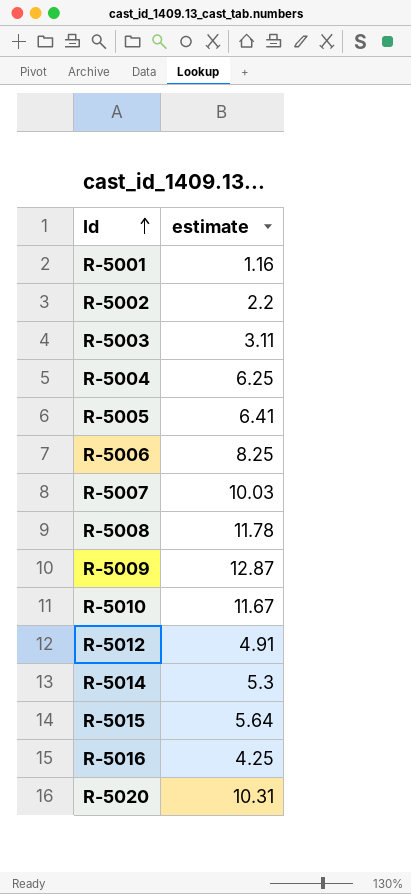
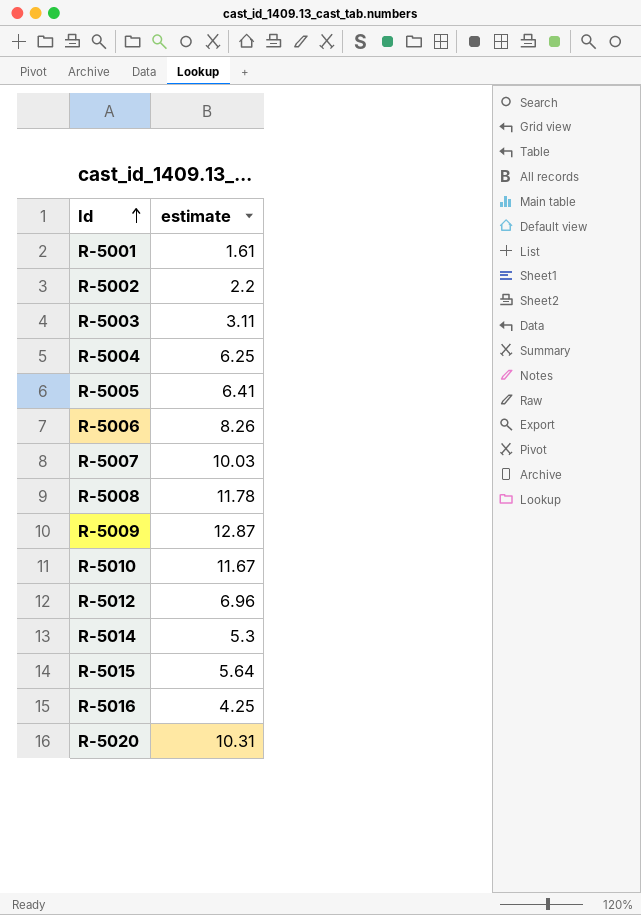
R-5001 | estimate: 1.16 -> 1.61
R-5006 | estimate: 8.25 -> 8.26
R-5012 | estimate: 4.91 -> 6.96

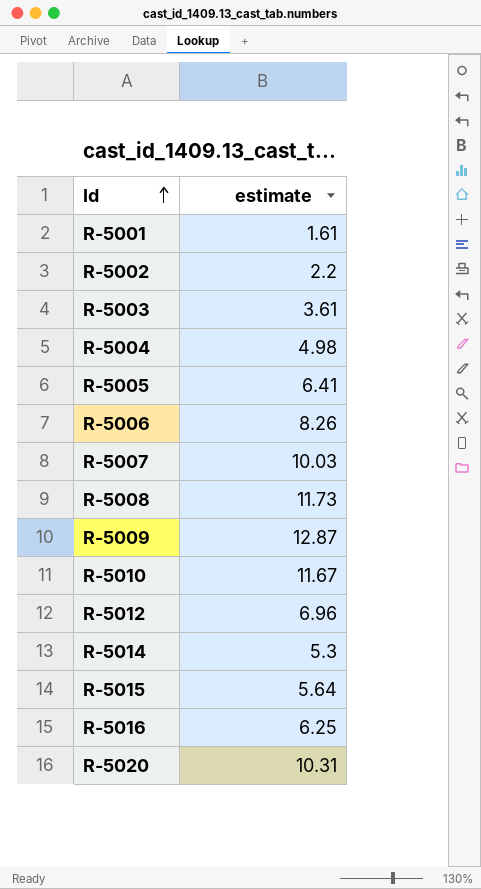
R-5003 | estimate: 3.11 -> 3.61
R-5004 | estimate: 6.25 -> 4.98
R-5008 | estimate: 11.78 -> 11.73
R-5016 | estimate: 4.25 -> 6.25

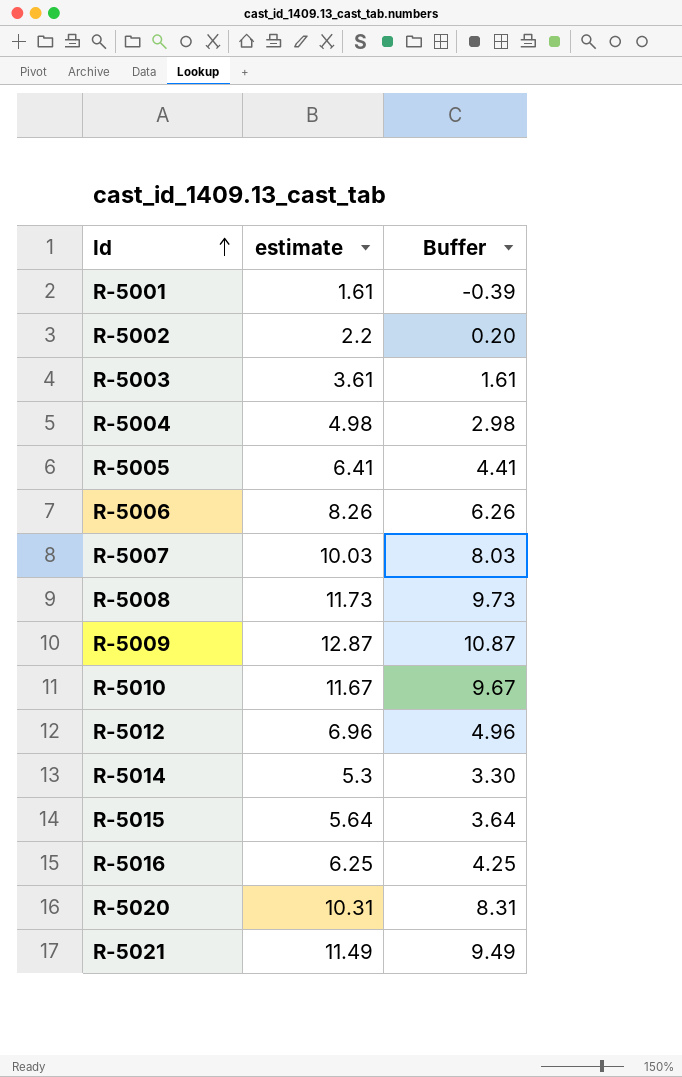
column Buffer | formula: none -> [estimate] - 2
row R-5021: none -> 11.49 | 9.49

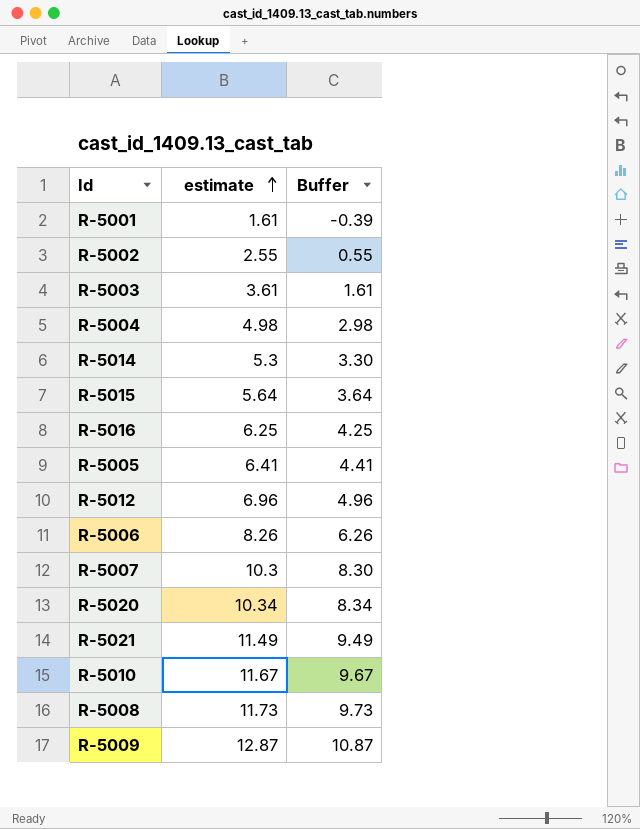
row order: Id ascending -> estimate ascending
R-5002 | estimate: 2.2 -> 2.55
R-5002 | Buffer: 0.20 -> 0.55
R-5007 | estimate: 10.03 -> 10.3
R-5007 | Buffer: 8.03 -> 8.30
R-5020 | estimate: 10.31 -> 10.34
R-5020 | Buffer: 8.31 -> 8.34

